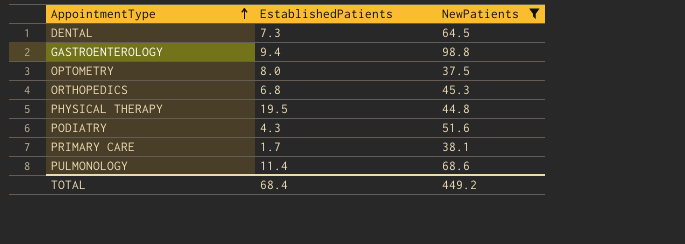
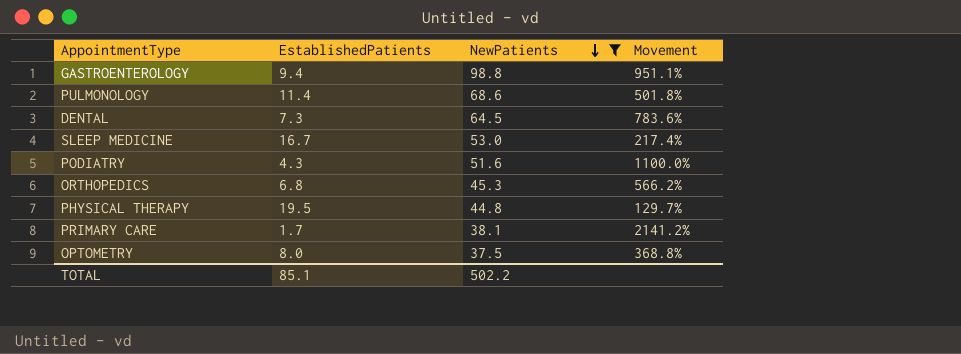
row order: AppointmentType ascending -> NewPatients descending
column Movement | formula: none -> ([NewPatients] - [EstablishedPatients]) / [EstablishedPatients]
row SLEEP MEDICINE: none -> 16.7 | 53.0 | 217.4%
TOTAL | EstablishedPatients: 68.4 -> 85.1
TOTAL | NewPatients: 449.2 -> 502.2

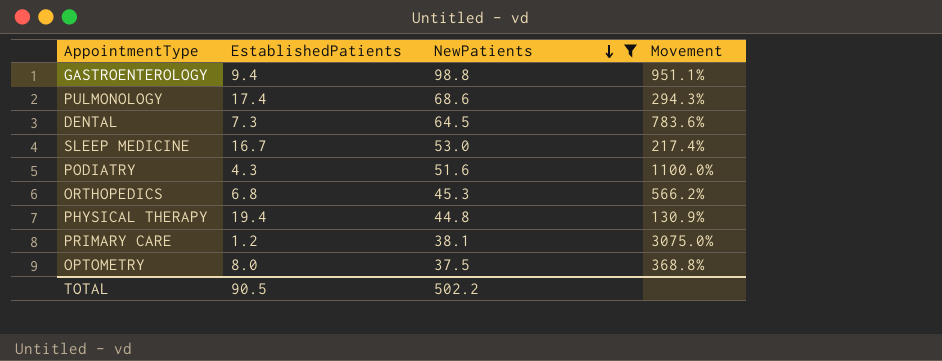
PULMONOLOGY | EstablishedPatients: 11.4 -> 17.4
PULMONOLOGY | Movement: 501.8% -> 294.3%
PHYSICAL THERAPY | EstablishedPatients: 19.5 -> 19.4
PHYSICAL THERAPY | Movement: 129.7% -> 130.9%
PRIMARY CARE | EstablishedPatients: 1.7 -> 1.2
PRIMARY CARE | Movement: 2141.2% -> 3075.0%
TOTAL | EstablishedPatients: 85.1 -> 90.5

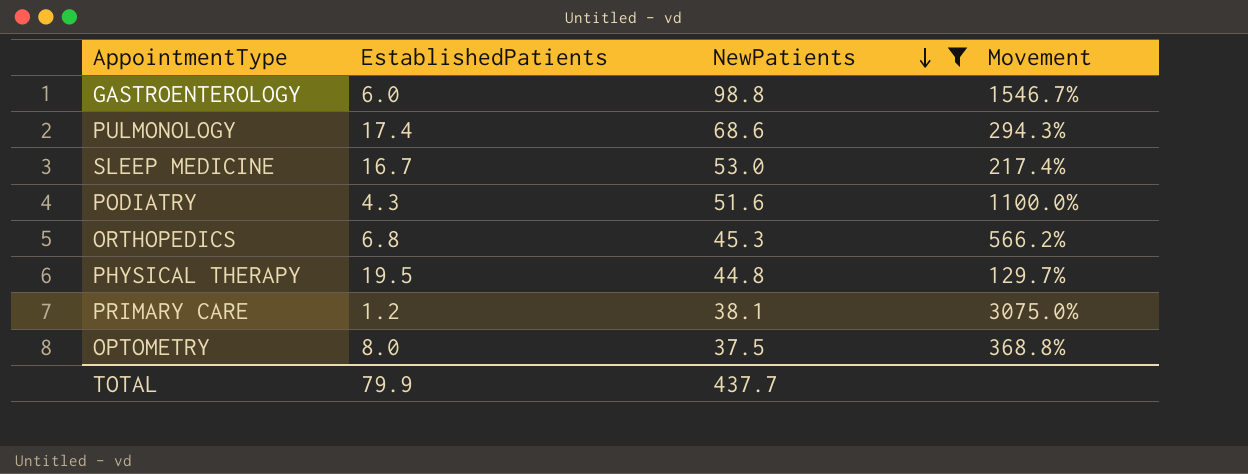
row DENTAL: 7.3 | 64.5 | 783.6% -> none
GASTROENTEROLOGY | EstablishedPatients: 9.4 -> 6.0
GASTROENTEROLOGY | Movement: 951.1% -> 1546.7%
PHYSICAL THERAPY | EstablishedPatients: 19.4 -> 19.5
PHYSICAL THERAPY | Movement: 130.9% -> 129.7%
TOTAL | EstablishedPatients: 90.5 -> 79.9
TOTAL | NewPatients: 502.2 -> 437.7

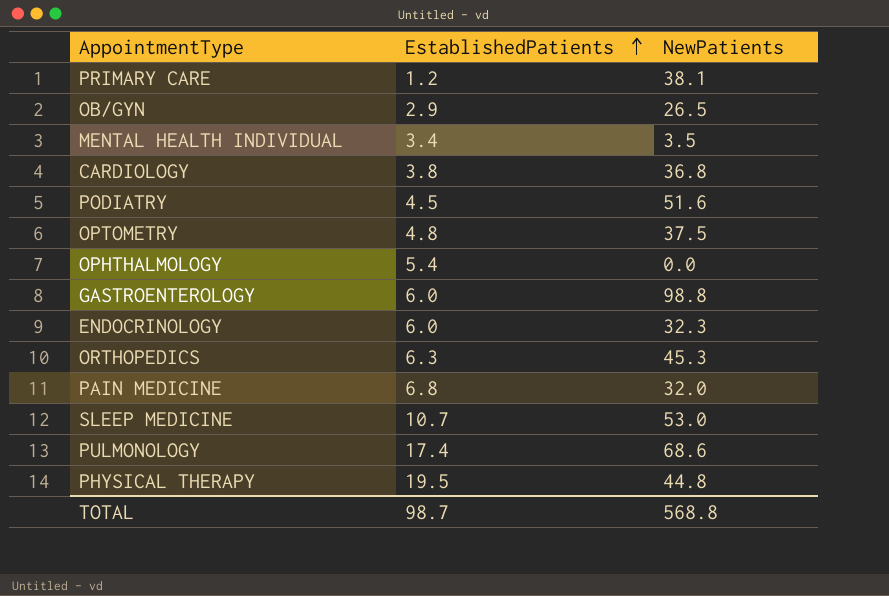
filter: NewPatients >= 37.5 -> none
row order: NewPatients descending -> EstablishedPatients ascending
column Movement | formula: ([NewPatients] - [EstablishedPatients]) / [EstablishedPatients] -> none
PODIATRY | EstablishedPatients: 4.3 -> 4.5
OPTOMETRY | EstablishedPatients: 8.0 -> 4.8
ORTHOPEDICS | EstablishedPatients: 6.8 -> 6.3
SLEEP MEDICINE | EstablishedPatients: 16.7 -> 10.7
TOTAL | EstablishedPatients: 79.9 -> 98.7
TOTAL | NewPatients: 437.7 -> 568.8

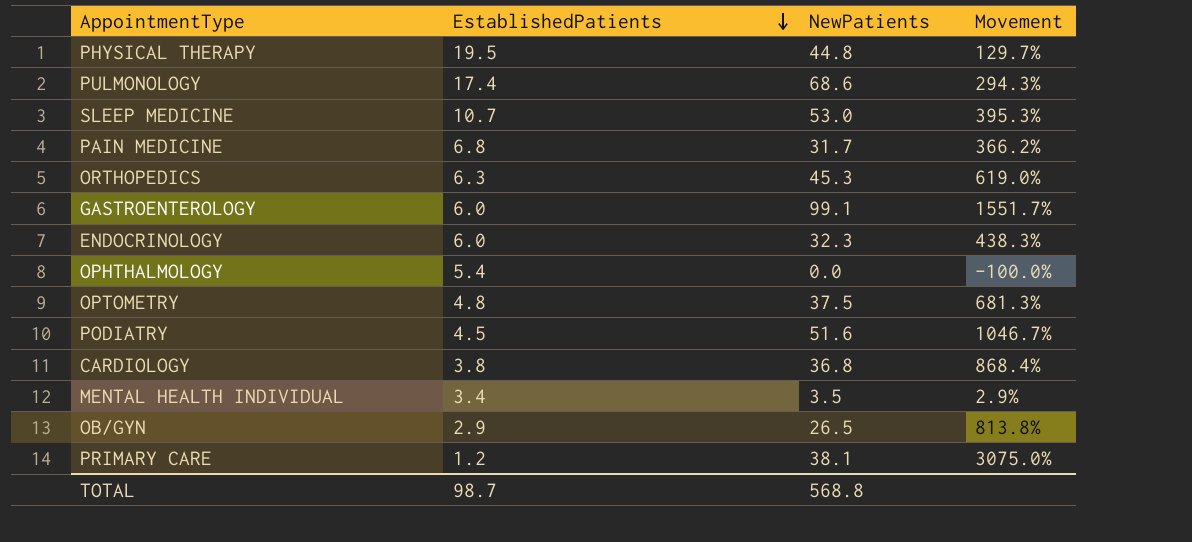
row order: EstablishedPatients ascending -> EstablishedPatients descending
column Movement | formula: none -> ([NewPatients] - [EstablishedPatients]) / [EstablishedPatients]
PAIN MEDICINE | NewPatients: 32.0 -> 31.7
GASTROENTEROLOGY | NewPatients: 98.8 -> 99.1

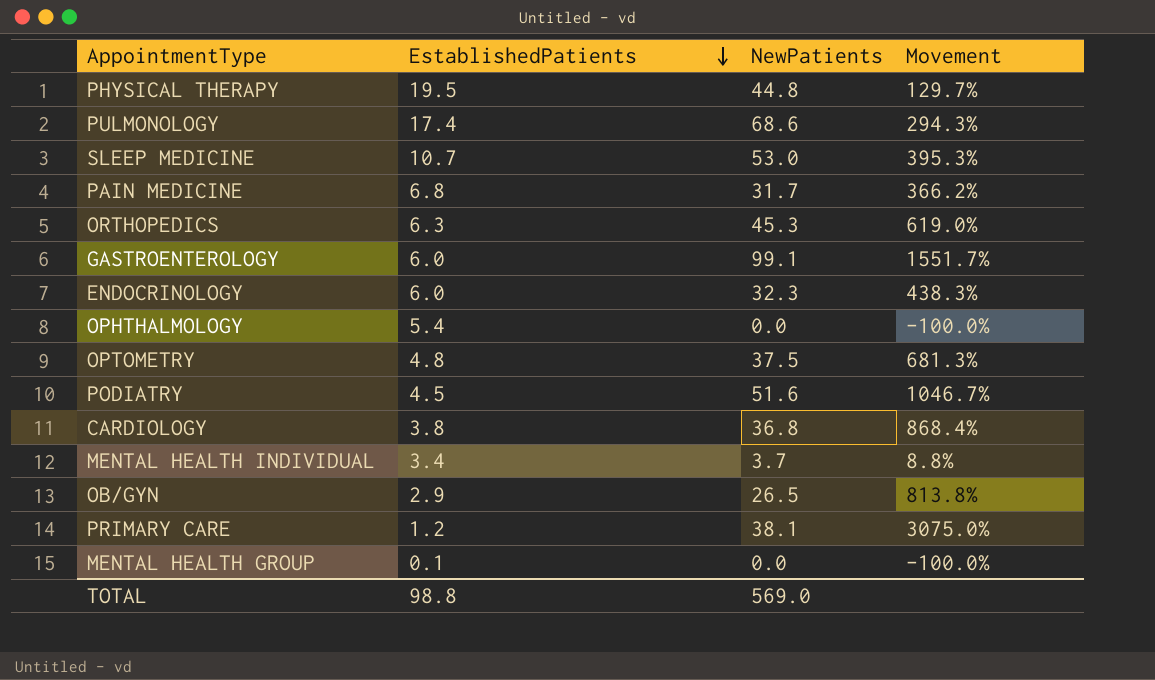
MENTAL HEALTH INDIVIDUAL | NewPatients: 3.5 -> 3.7
MENTAL HEALTH INDIVIDUAL | Movement: 2.9% -> 8.8%
row MENTAL HEALTH GROUP: none -> 0.1 | 0.0 | -100.0%
TOTAL | EstablishedPatients: 98.7 -> 98.8
TOTAL | NewPatients: 568.8 -> 569.0

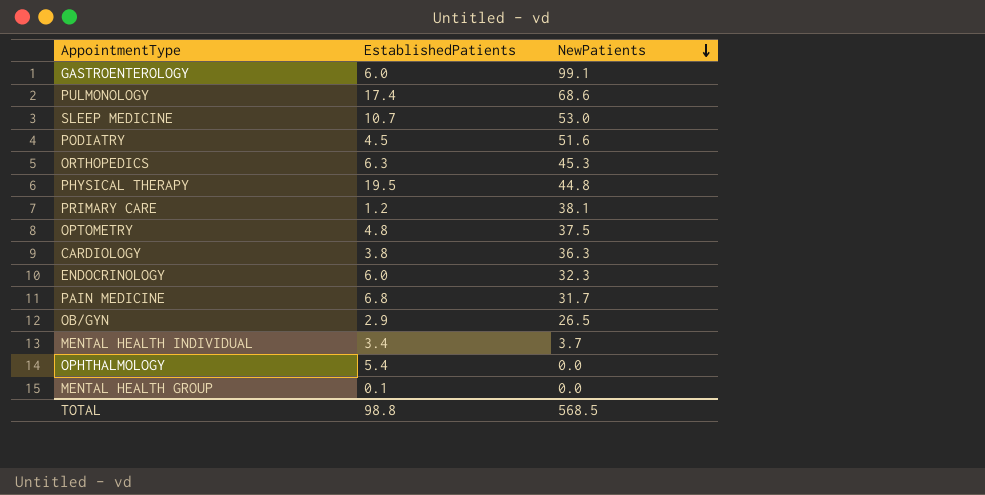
row order: EstablishedPatients descending -> NewPatients descending
column Movement | formula: ([NewPatients] - [EstablishedPatients]) / [EstablishedPatients] -> none
CARDIOLOGY | NewPatients: 36.8 -> 36.3
TOTAL | NewPatients: 569.0 -> 568.5

